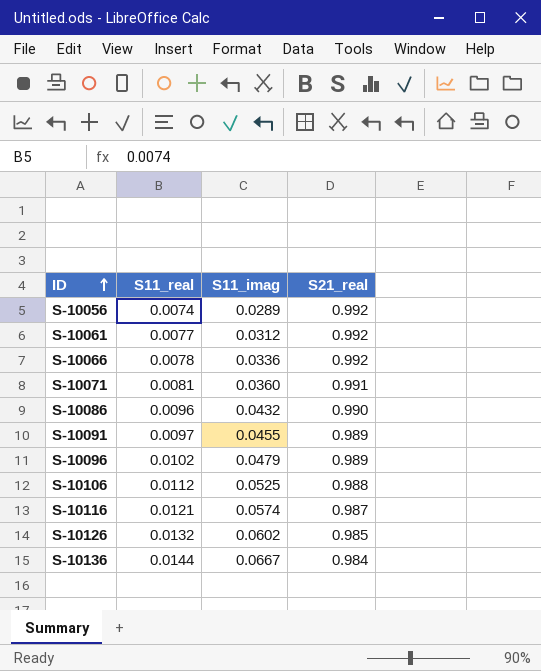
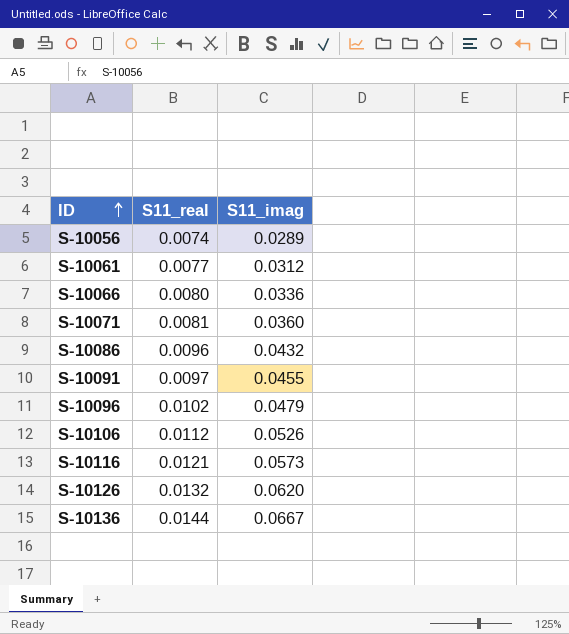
column S21_real | position: 4 -> none
S-10066 | S11_real: 0.0078 -> 0.0080
S-10106 | S11_imag: 0.0525 -> 0.0526
S-10116 | S11_imag: 0.0574 -> 0.0573
S-10126 | S11_imag: 0.0602 -> 0.0620

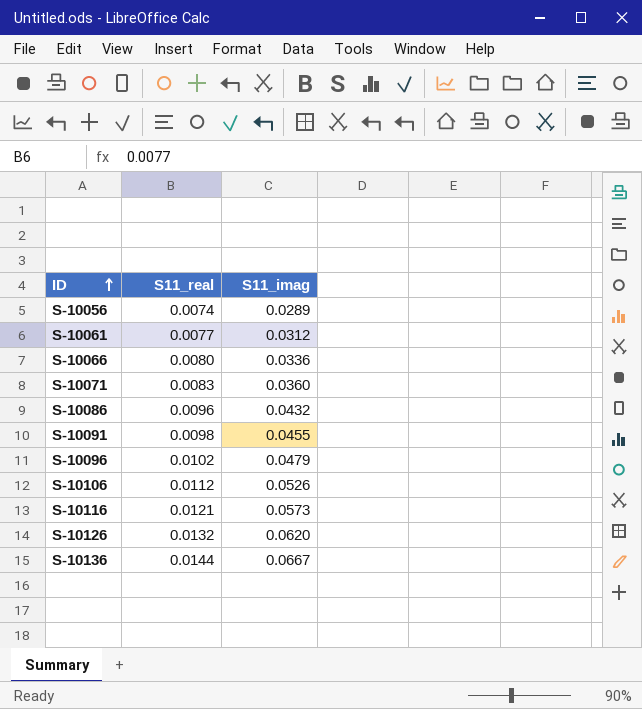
S-10071 | S11_real: 0.0081 -> 0.0083
S-10091 | S11_real: 0.0097 -> 0.0098

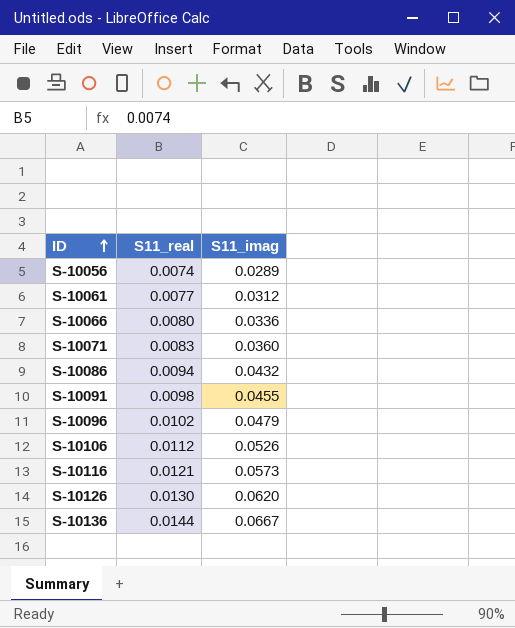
S-10086 | S11_real: 0.0096 -> 0.0094
S-10126 | S11_real: 0.0132 -> 0.0130

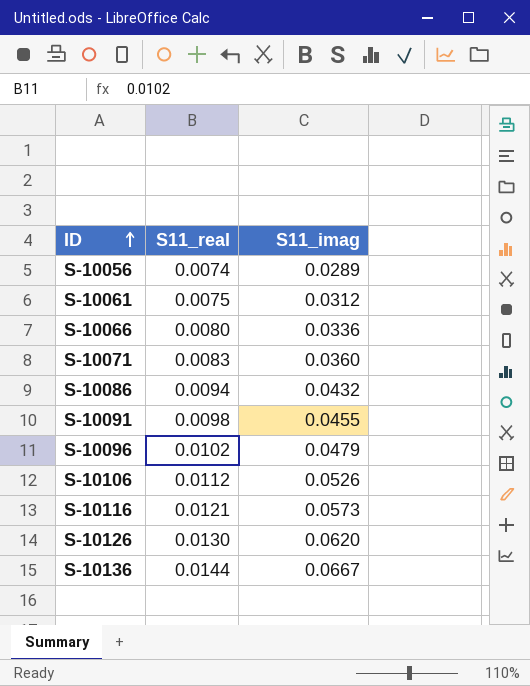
S-10061 | S11_real: 0.0077 -> 0.0075

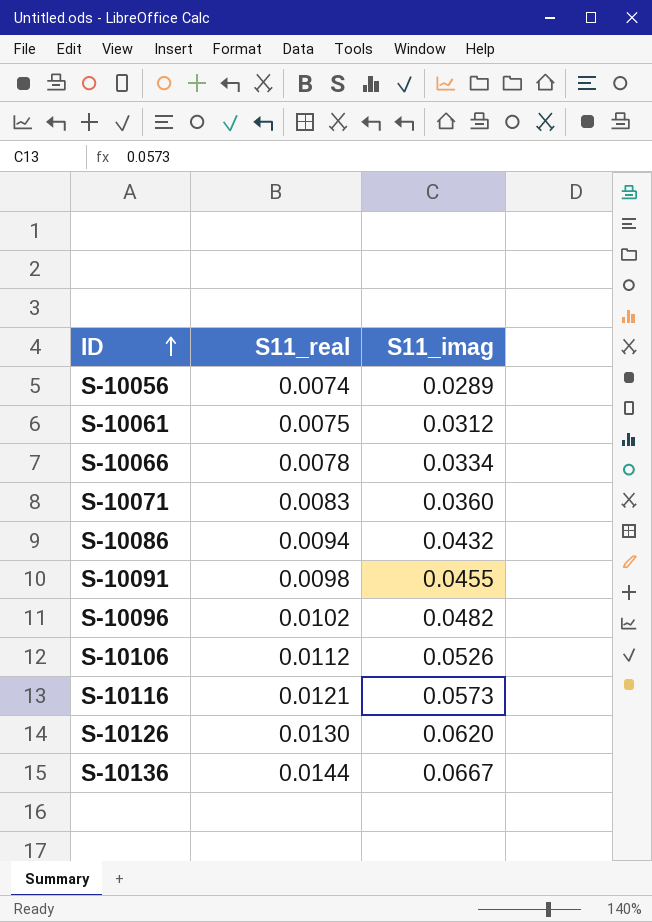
S-10066 | S11_real: 0.0080 -> 0.0078
S-10066 | S11_imag: 0.0336 -> 0.0334
S-10096 | S11_imag: 0.0479 -> 0.0482

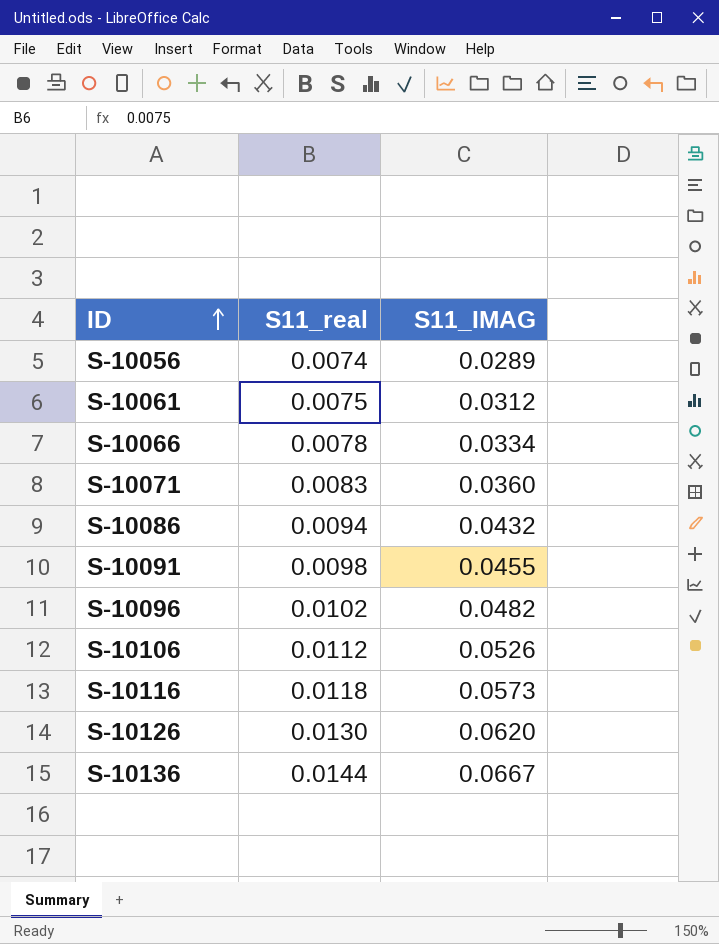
column name: S11_imag -> S11_IMAG
S-10116 | S11_real: 0.0121 -> 0.0118

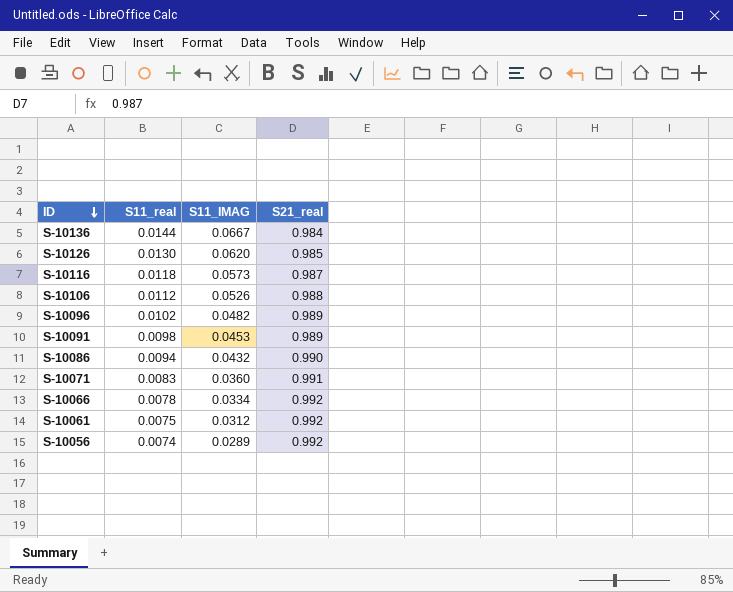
row order: ID ascending -> ID descending
column S21_real | position: none -> 4
S-10091 | S11_IMAG: 0.0455 -> 0.0453

